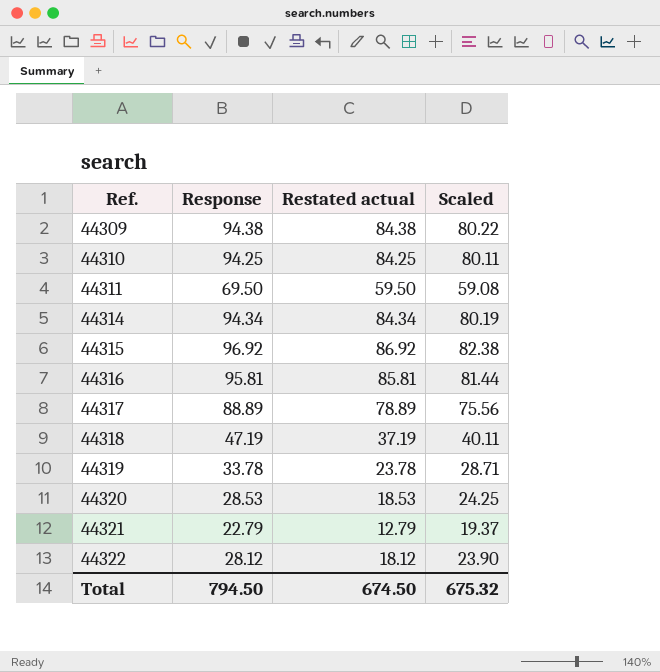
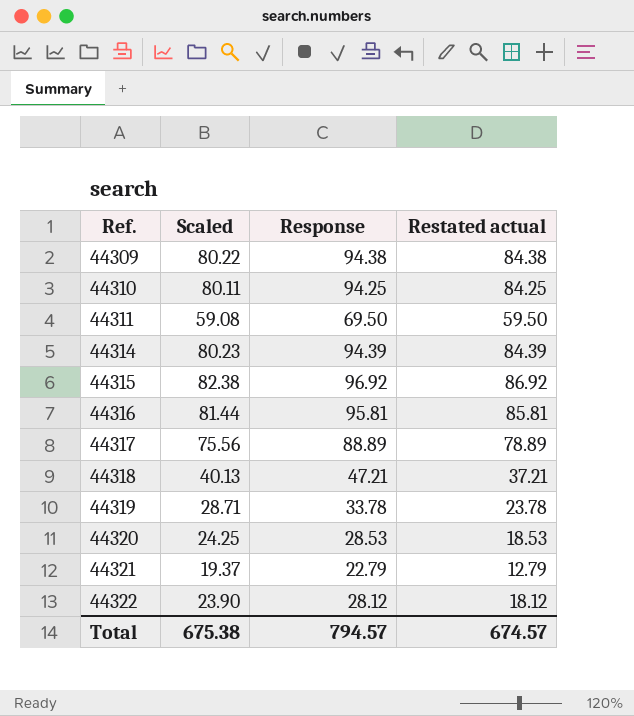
column Scaled | position: 4 -> 2
44314 | Scaled: 80.19 -> 80.23
44314 | Response: 94.34 -> 94.39
44314 | Restated actual: 84.34 -> 84.39
44318 | Scaled: 40.11 -> 40.13
44318 | Response: 47.19 -> 47.21
44318 | Restated actual: 37.19 -> 37.21
Total | Scaled: 675.32 -> 675.38
Total | Response: 794.50 -> 794.57
Total | Restated actual: 674.50 -> 674.57

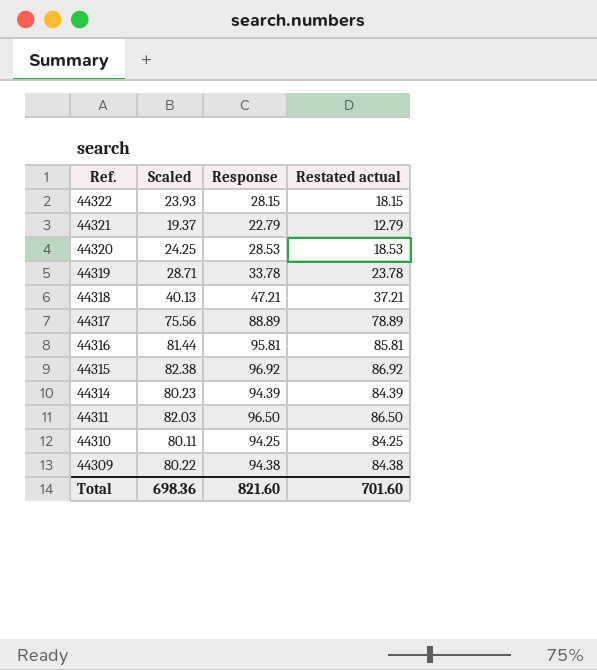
row order: Ref. ascending -> Ref. descending
44322 | Scaled: 23.90 -> 23.93
44322 | Response: 28.12 -> 28.15
44322 | Restated actual: 18.12 -> 18.15
44311 | Scaled: 59.08 -> 82.03
44311 | Response: 69.50 -> 96.50
44311 | Restated actual: 59.50 -> 86.50
Total | Scaled: 675.38 -> 698.36
Total | Response: 794.57 -> 821.60
Total | Restated actual: 674.57 -> 701.60

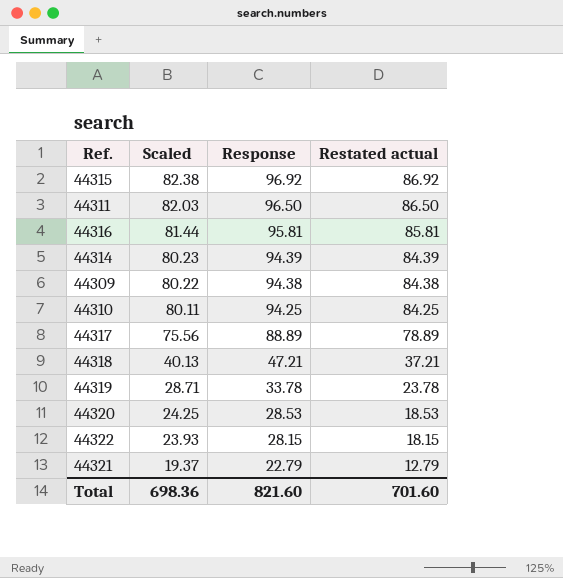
row order: Ref. descending -> Scaled descending

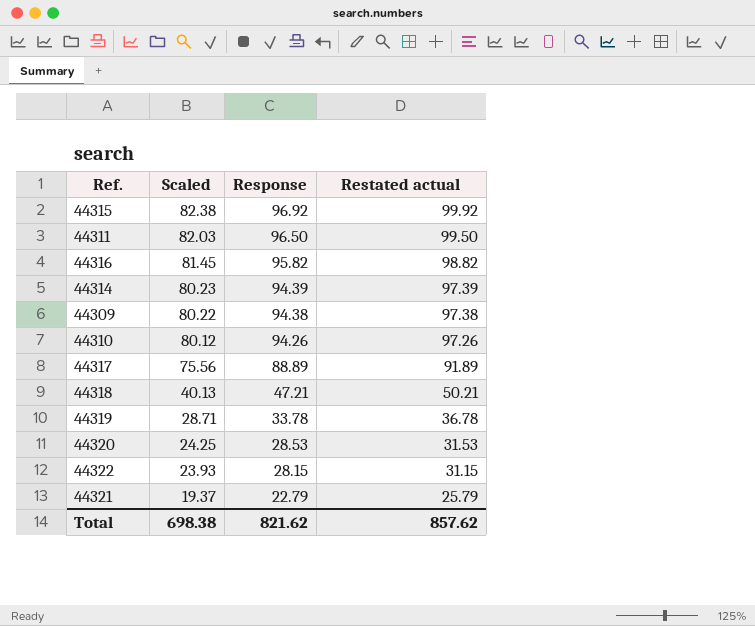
column Restated actual | formula: [Response] - 10 -> [Response] + 3
44316 | Scaled: 81.44 -> 81.45
44316 | Response: 95.81 -> 95.82
44310 | Scaled: 80.11 -> 80.12
44310 | Response: 94.25 -> 94.26
Total | Scaled: 698.36 -> 698.38
Total | Response: 821.60 -> 821.62
Total | Restated actual: 701.60 -> 857.62

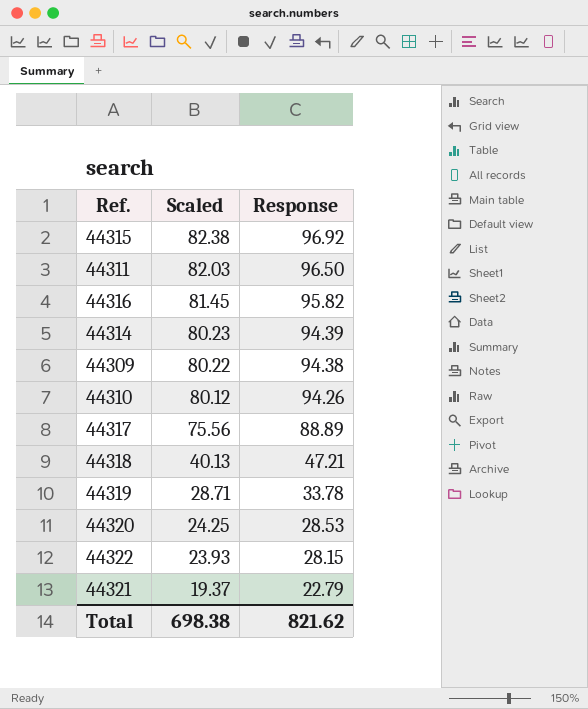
column Restated actual | formula: [Response] + 3 -> none

